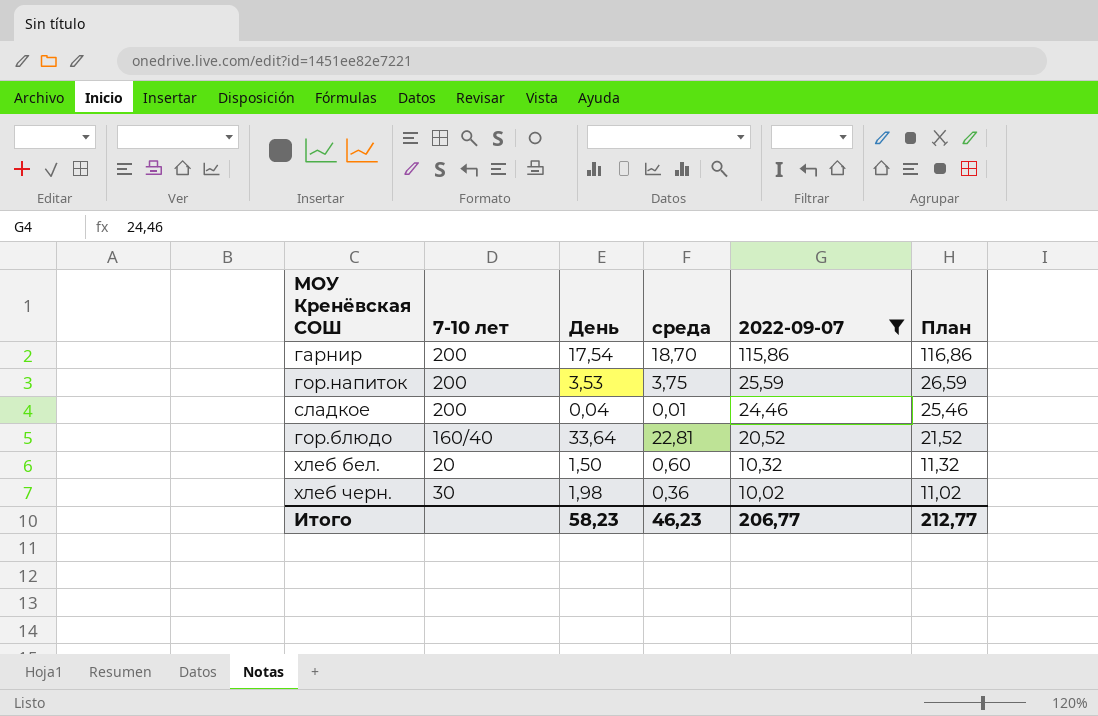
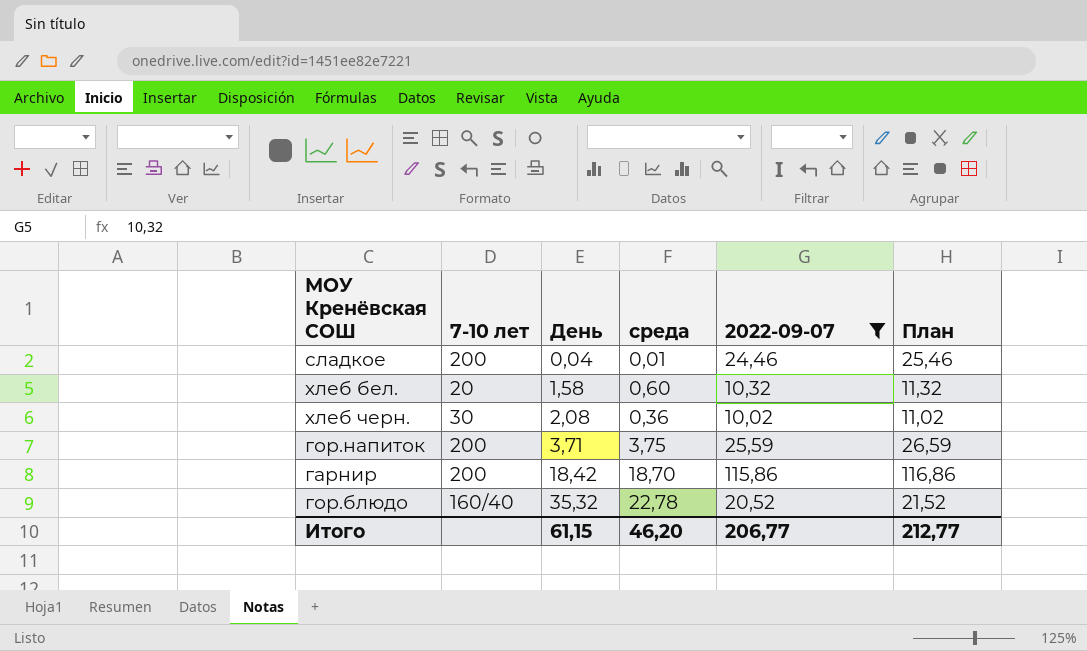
row order: 2022-09-07 descending -> День ascending
хлеб бел. | День: 1,50 -> 1,58
хлеб черн. | День: 1,98 -> 2,08
гор.напиток | День: 3,53 -> 3,71
гарнир | День: 17,54 -> 18,42
гор.блюдо | День: 33,64 -> 35,32
гор.блюдо | среда: 22,81 -> 22,78
Итого | День: 58,23 -> 61,15
Итого | среда: 46,23 -> 46,20

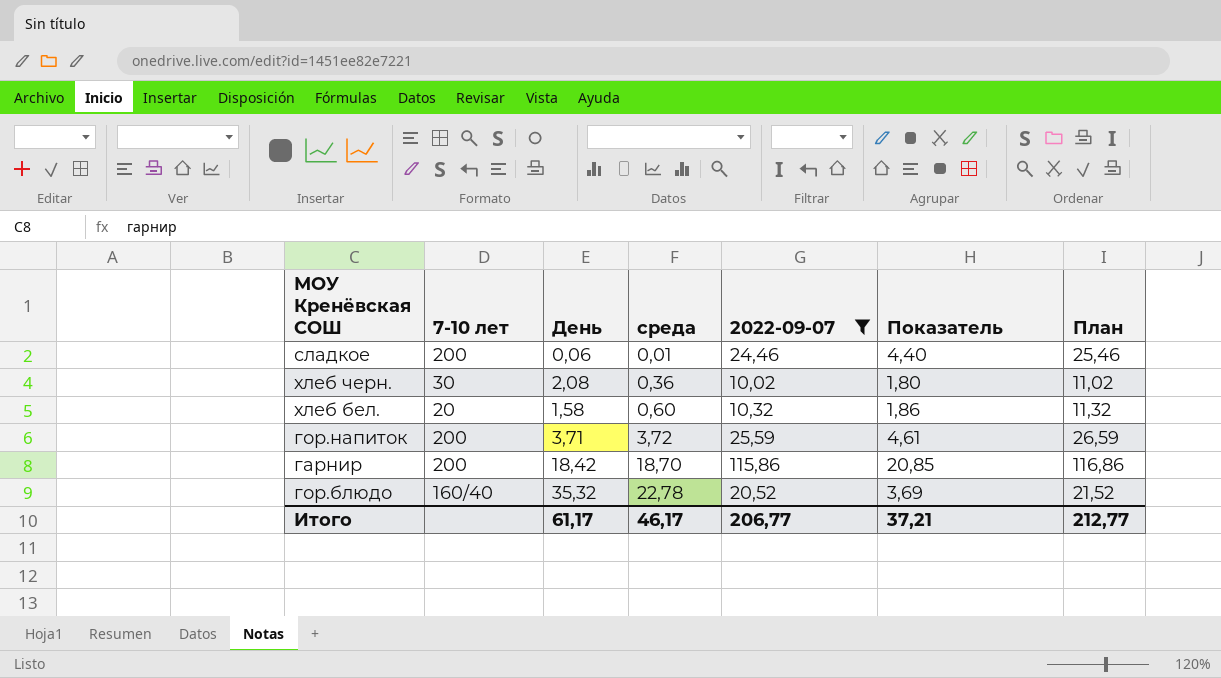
row order: День ascending -> среда ascending
column Показатель | formula: none -> [2022-09-07] * 0,18
сладкое | День: 0,04 -> 0,06
гор.напиток | среда: 3,75 -> 3,72
Итого | День: 61,15 -> 61,17
Итого | среда: 46,20 -> 46,17

